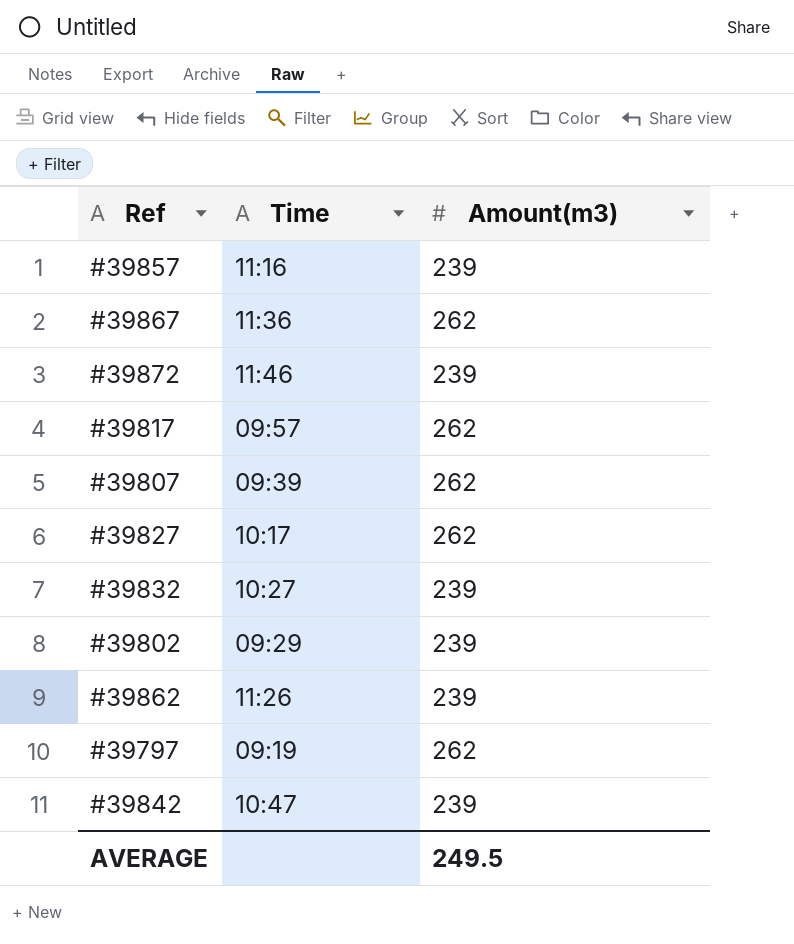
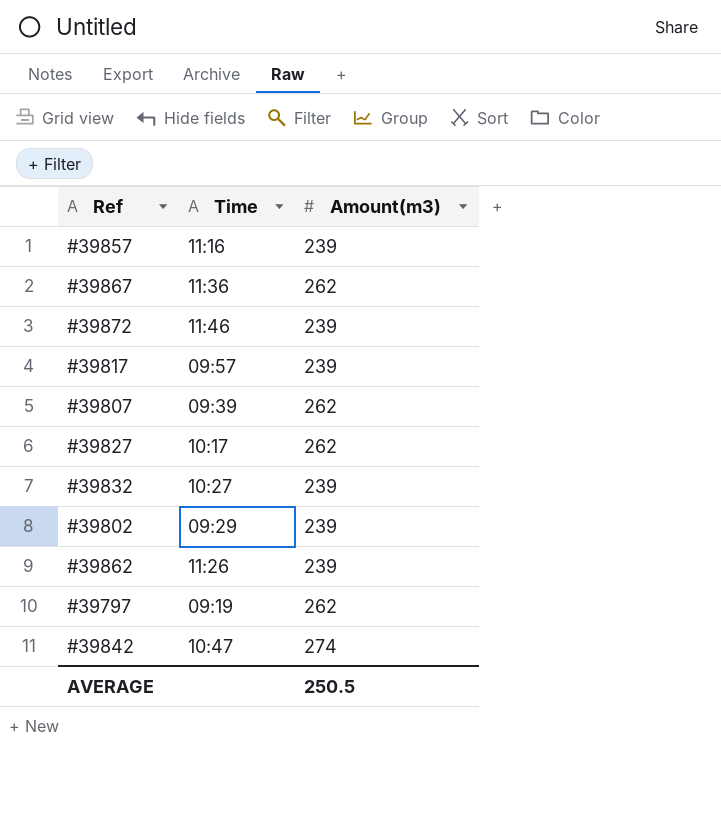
#39817 | Amount(m3): 262 -> 239
#39842 | Amount(m3): 239 -> 274
AVERAGE | Amount(m3): 249.5 -> 250.5

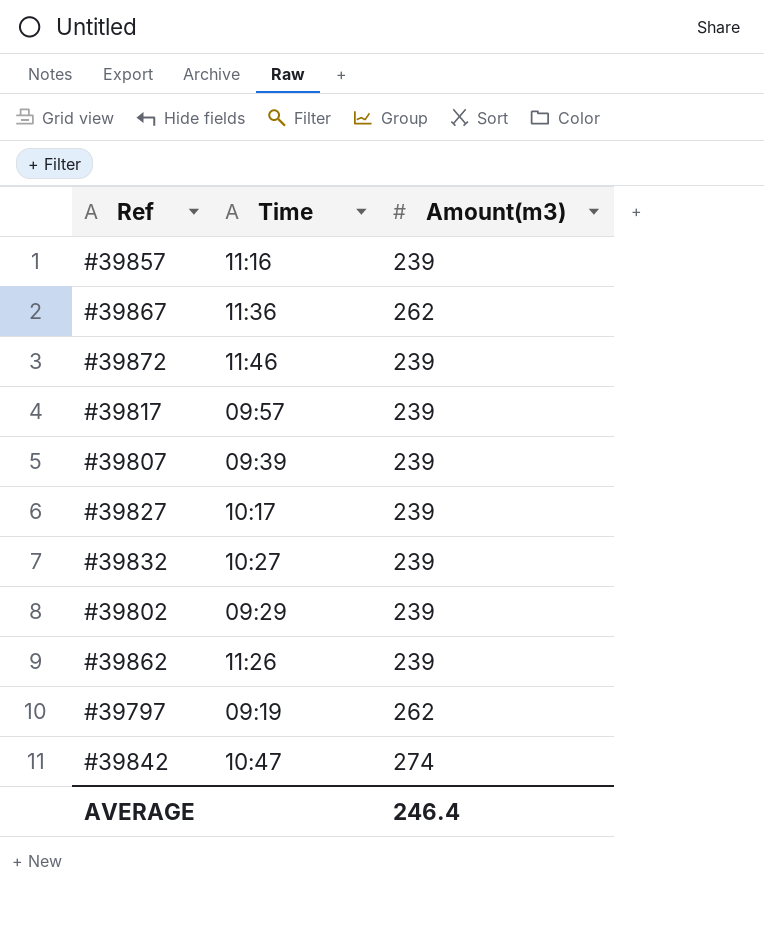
#39807 | Amount(m3): 262 -> 239
#39827 | Amount(m3): 262 -> 239
AVERAGE | Amount(m3): 250.5 -> 246.4

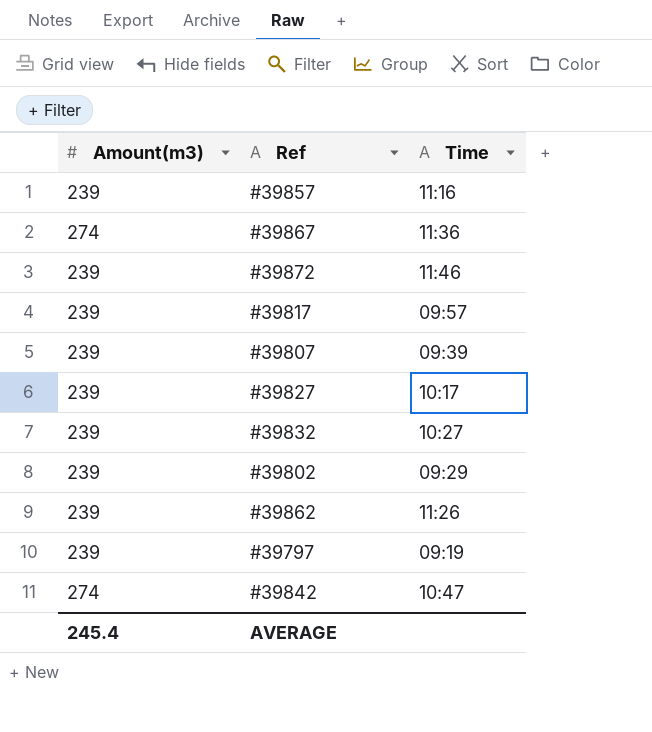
column Amount(m3) | position: 3 -> 1
#39867 | Amount(m3): 262 -> 274
#39797 | Amount(m3): 262 -> 239
AVERAGE | Amount(m3): 246.4 -> 245.4

